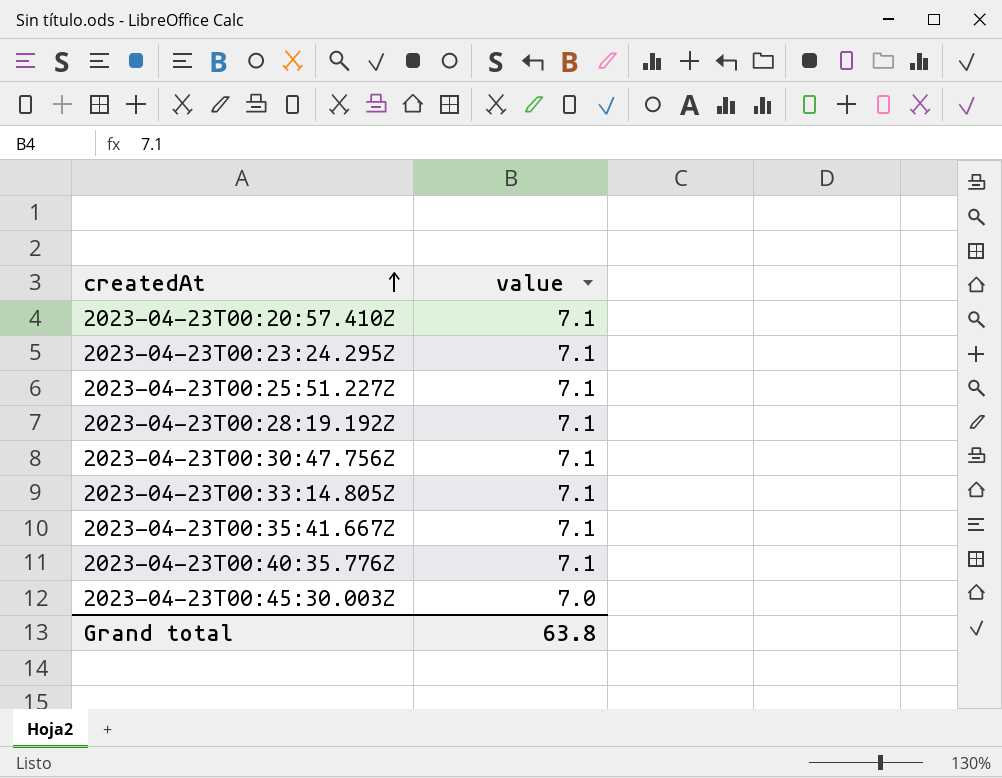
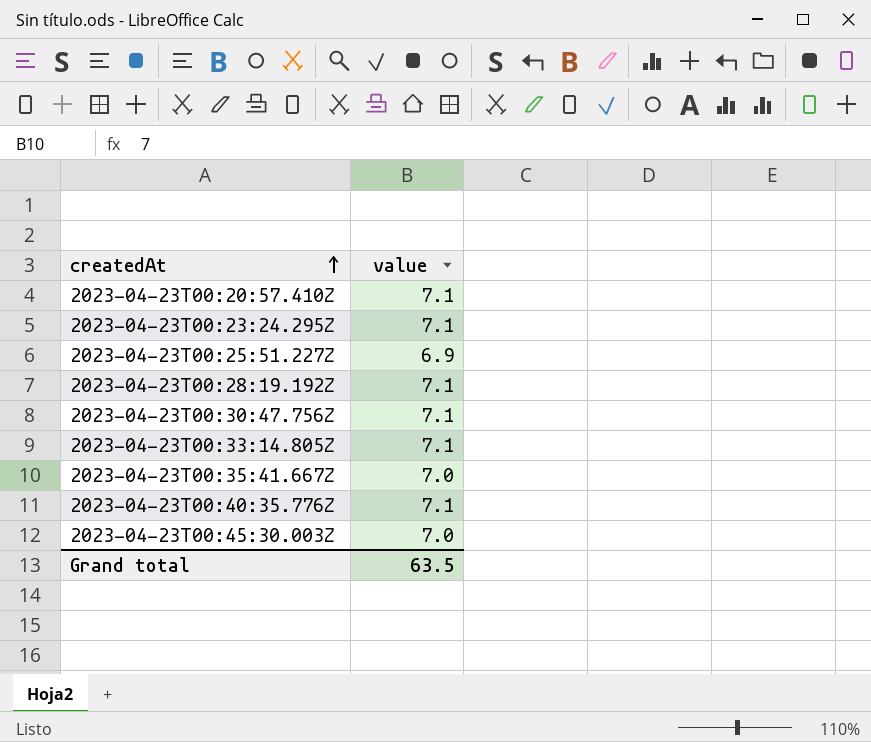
2023-04-23T00:25:51.227Z | value: 7.1 -> 6.9
2023-04-23T00:35:41.667Z | value: 7.1 -> 7.0
Grand total | value: 63.8 -> 63.5

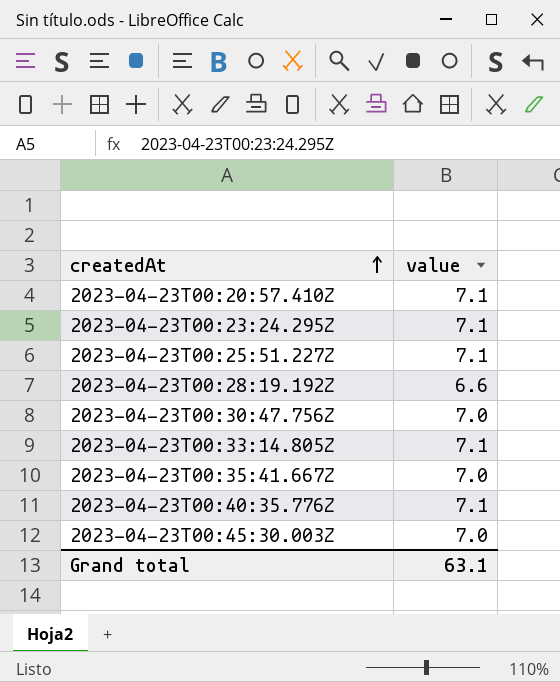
2023-04-23T00:25:51.227Z | value: 6.9 -> 7.1
2023-04-23T00:28:19.192Z | value: 7.1 -> 6.6
2023-04-23T00:30:47.756Z | value: 7.1 -> 7.0
Grand total | value: 63.5 -> 63.1

